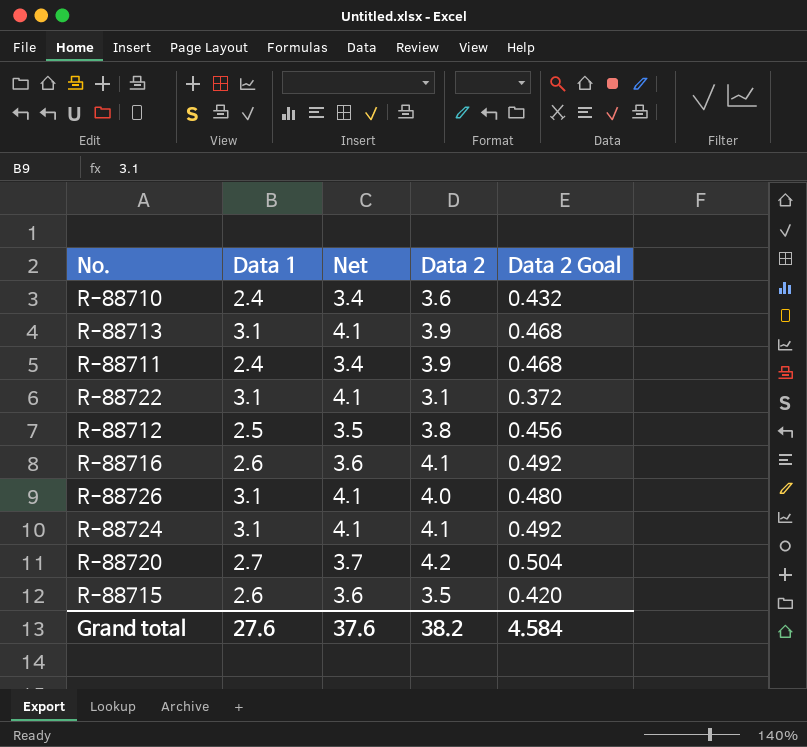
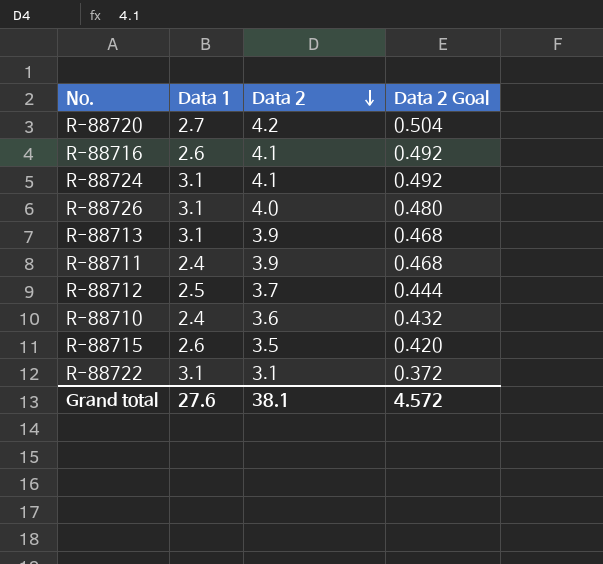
row order: none -> Data 2 descending
column Net | formula: [Data 1] + 1 -> none
R-88712 | Data 2: 3.8 -> 3.7
R-88712 | Data 2 Goal: 0.456 -> 0.444
Grand total | Data 2: 38.2 -> 38.1
Grand total | Data 2 Goal: 4.584 -> 4.572

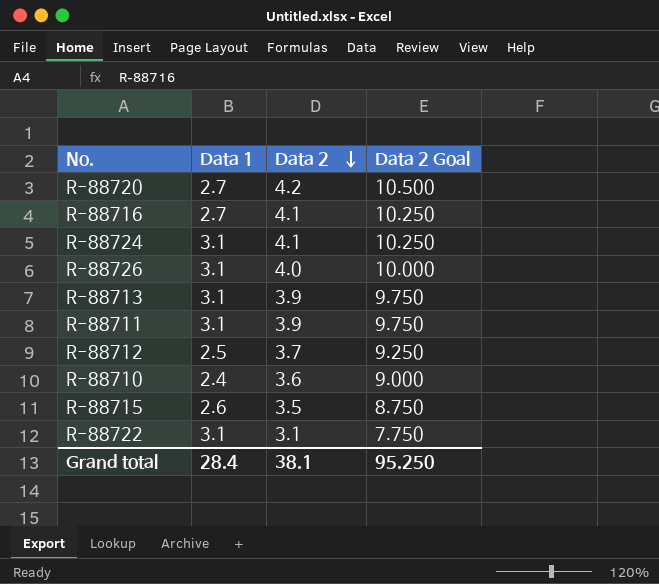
column Data 2 Goal | formula: [Data 2] * 0.12 -> [Data 2] * 2.5
R-88716 | Data 1: 2.6 -> 2.7
R-88711 | Data 1: 2.4 -> 3.1
Grand total | Data 1: 27.6 -> 28.4
Grand total | Data 2 Goal: 4.572 -> 95.250

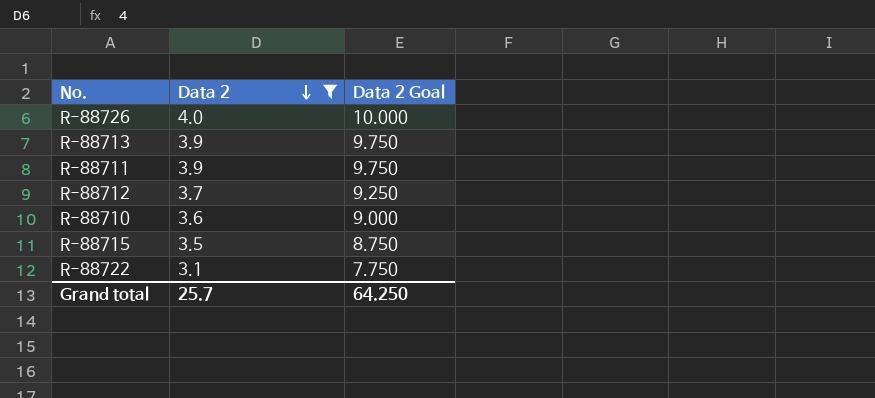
filter: none -> Data 2 <= 4.0
column Data 1 | position: 2 -> none
Grand total | Data 2: 38.1 -> 25.7
Grand total | Data 2 Goal: 95.250 -> 64.250

